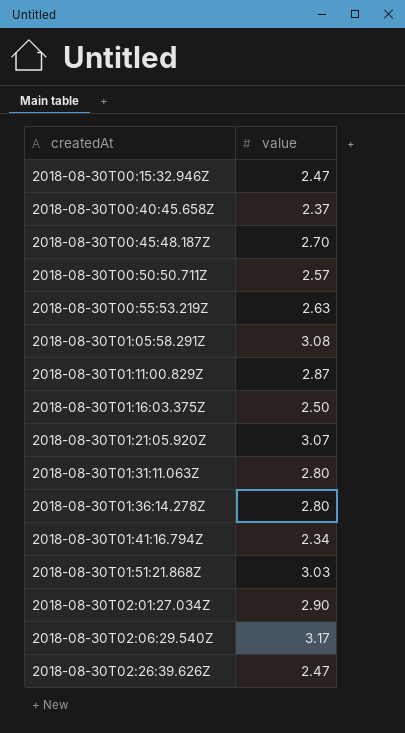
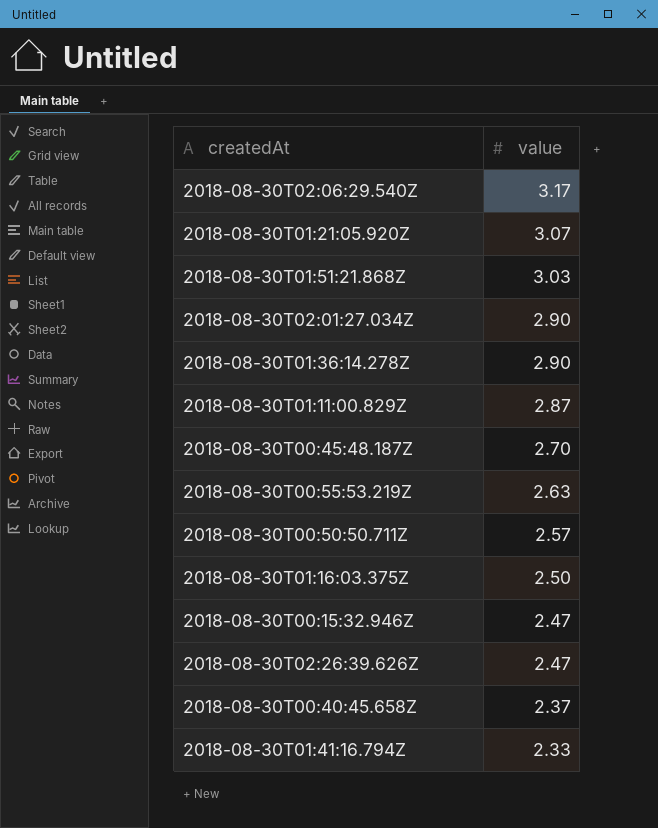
row order: createdAt ascending -> value descending
row 2018-08-30T01:05:58.291Z: 3.08 -> none
row 2018-08-30T01:31:11.063Z: 2.80 -> none
2018-08-30T01:36:14.278Z | value: 2.80 -> 2.90
2018-08-30T01:41:16.794Z | value: 2.34 -> 2.33

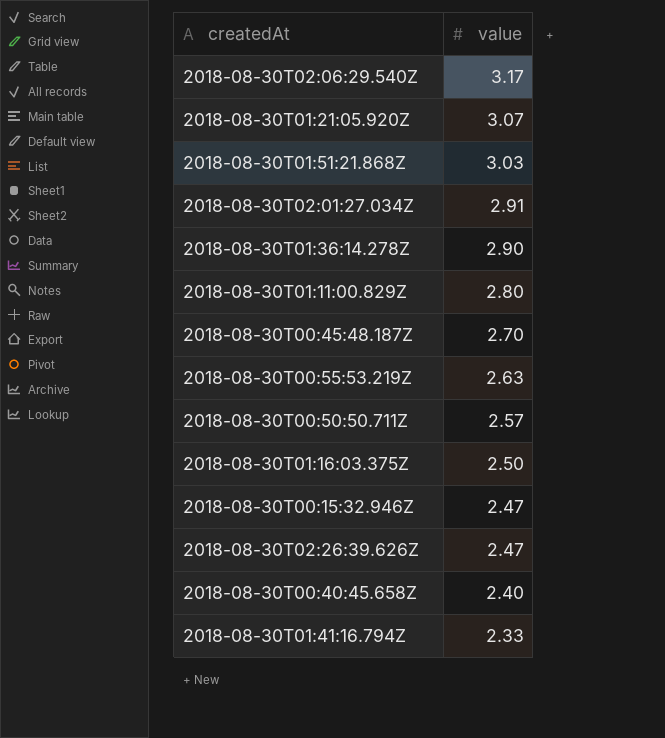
2018-08-30T02:01:27.034Z | value: 2.90 -> 2.91
2018-08-30T01:11:00.829Z | value: 2.87 -> 2.80
2018-08-30T00:40:45.658Z | value: 2.37 -> 2.40

